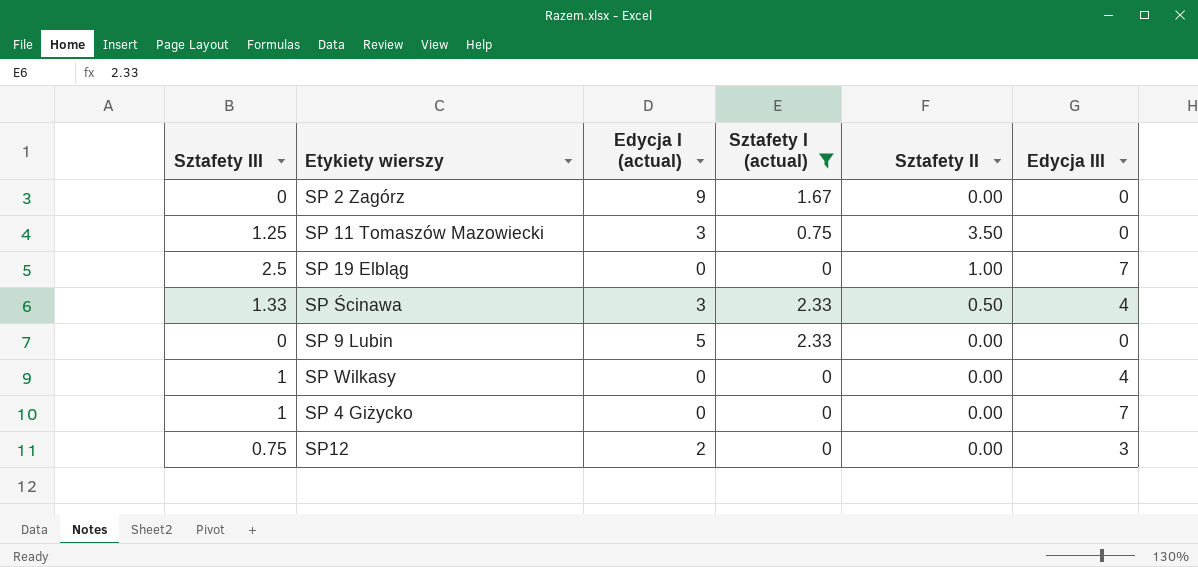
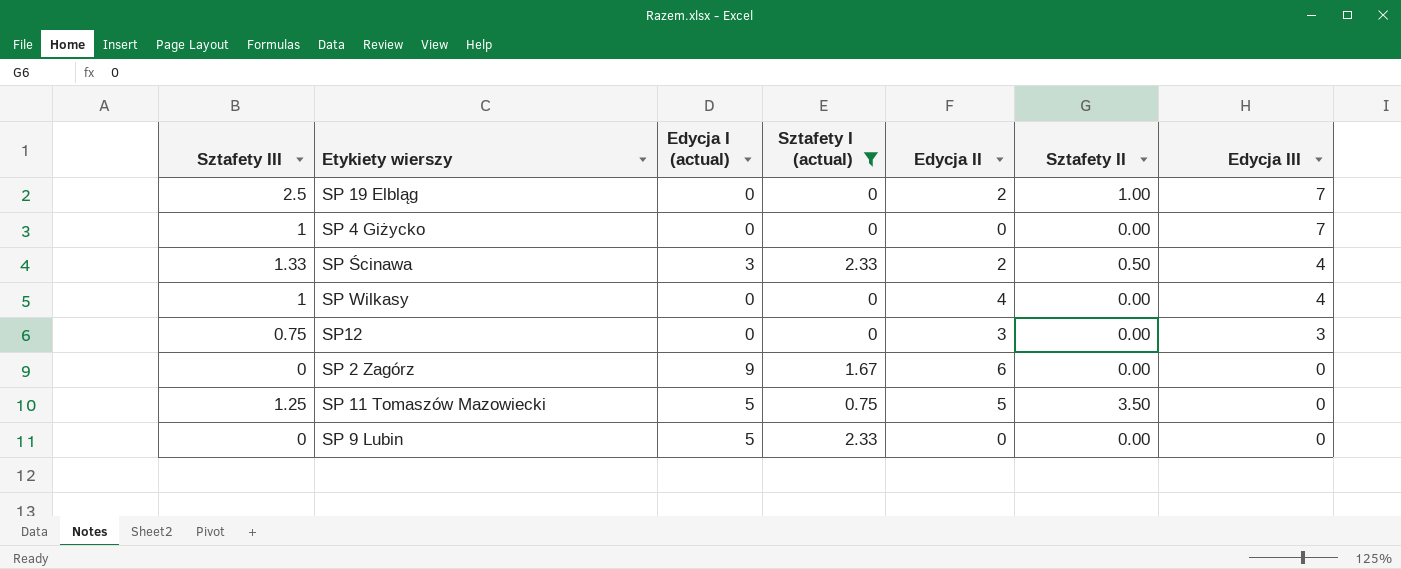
row order: none -> Edycja III descending
column Edycja II | position: none -> 5
SP12 | Edycja I (actual): 2 -> 0
SP 11 Tomaszów Mazowiecki | Edycja I (actual): 3 -> 5

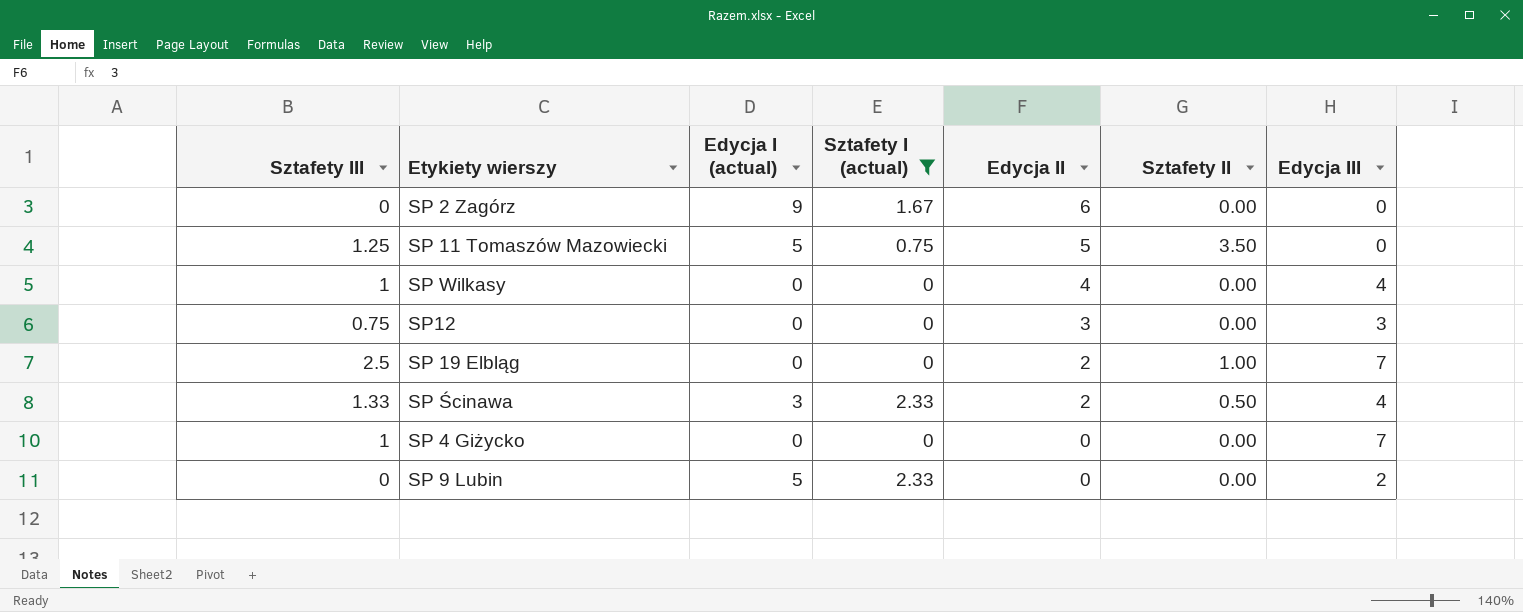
row order: Edycja III descending -> Edycja II descending
SP 9 Lubin | Edycja III: 0 -> 2

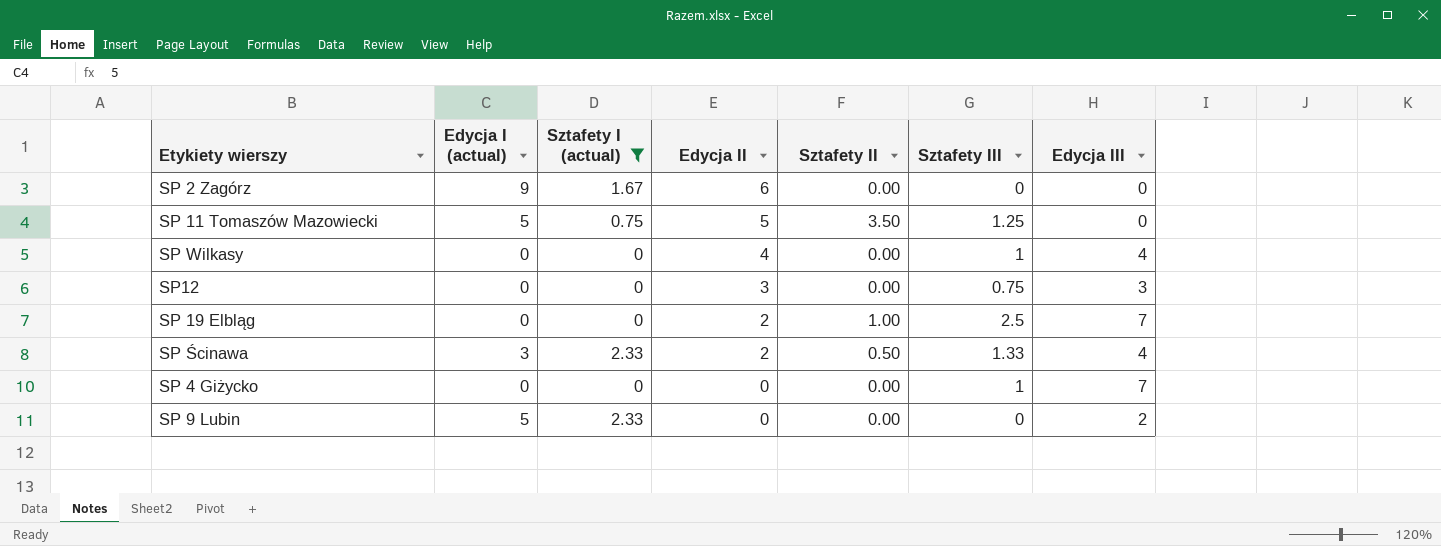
column Sztafety III | position: 1 -> 6

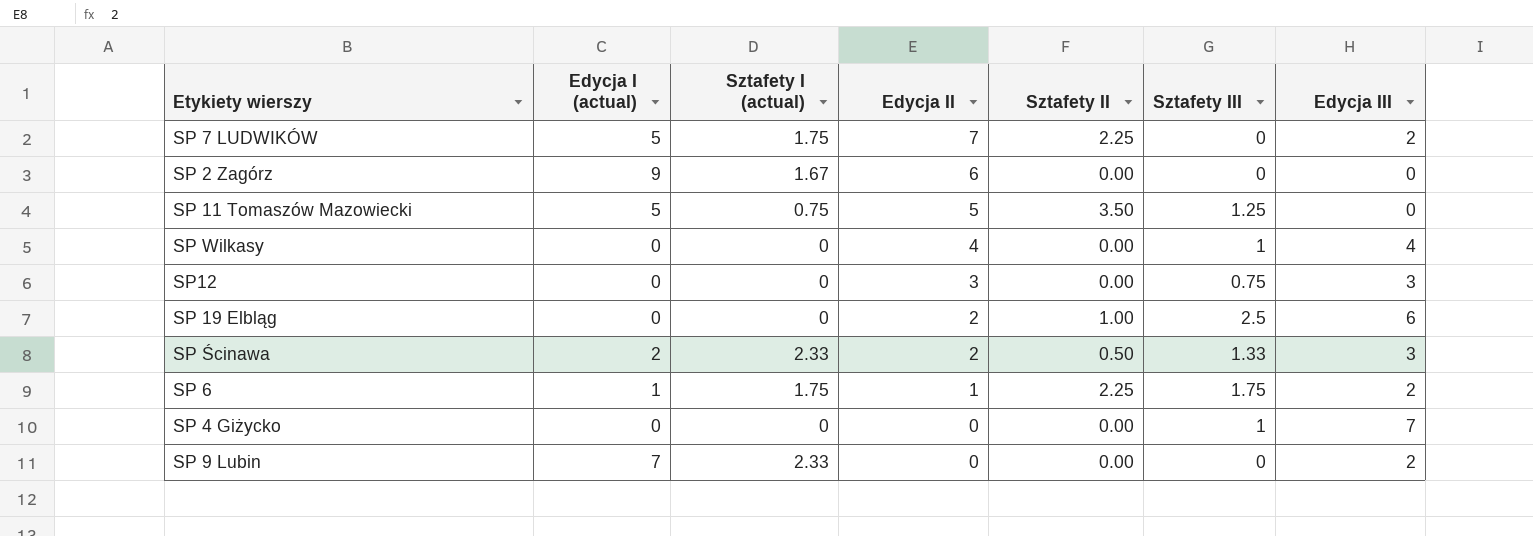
filter: Sztafety I (actual) != 1.75 -> none
SP 19 Elbląg | Edycja III: 7 -> 6
SP Ścinawa | Edycja I (actual): 3 -> 2
SP Ścinawa | Edycja III: 4 -> 3
SP 9 Lubin | Edycja I (actual): 5 -> 7

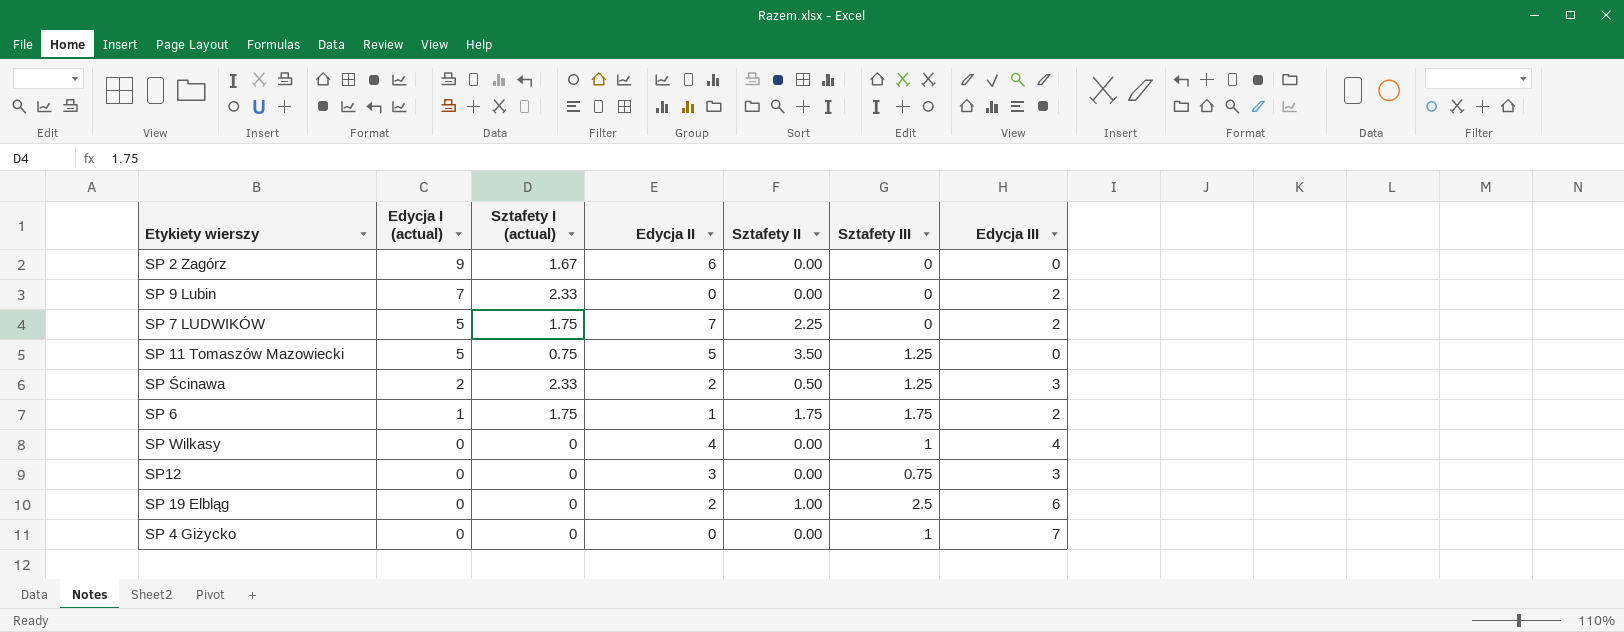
row order: Edycja II descending -> Edycja I (actual) descending
SP Ścinawa | Sztafety III: 1.33 -> 1.25
SP 6 | Sztafety II: 2.25 -> 1.75

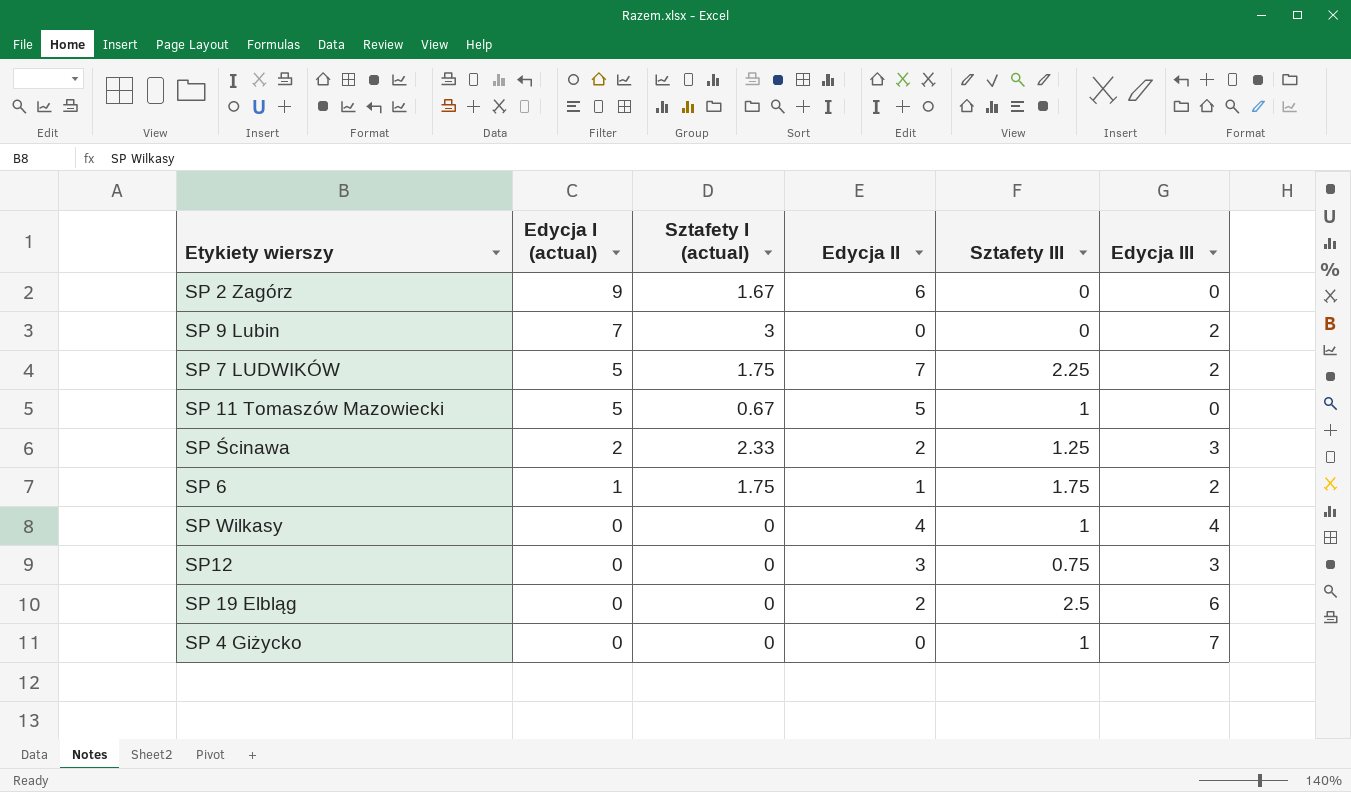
column Sztafety II | position: 5 -> none
SP 9 Lubin | Sztafety I (actual): 2.33 -> 3
SP 7 LUDWIKÓW | Sztafety III: 0 -> 2.25
SP 11 Tomaszów Mazowiecki | Sztafety I (actual): 0.75 -> 0.67
SP 11 Tomaszów Mazowiecki | Sztafety III: 1.25 -> 1

